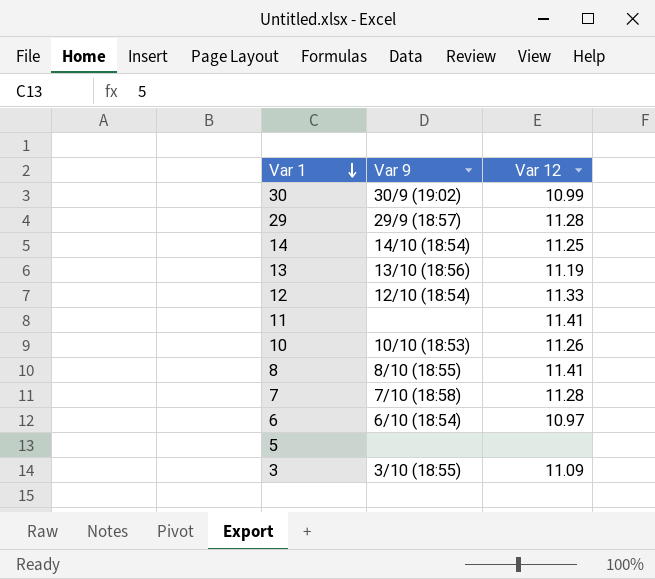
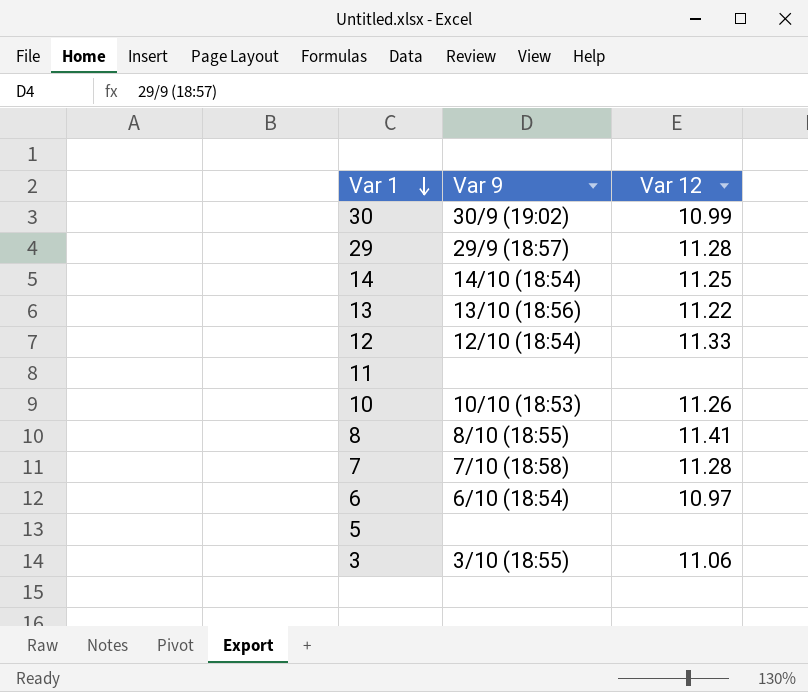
13 | Var 12: 11.19 -> 11.22
11 | Var 12: 11.41 -> none
3 | Var 12: 11.09 -> 11.06

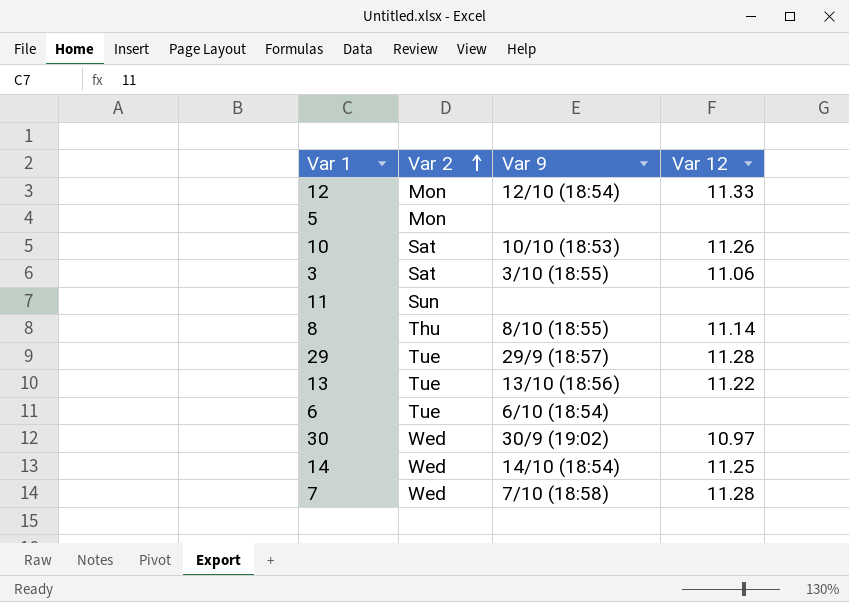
row order: Var 1 descending -> Var 2 ascending
column Var 2 | position: none -> 2
8 | Var 12: 11.41 -> 11.14
6 | Var 12: 10.97 -> none
30 | Var 12: 10.99 -> 10.97

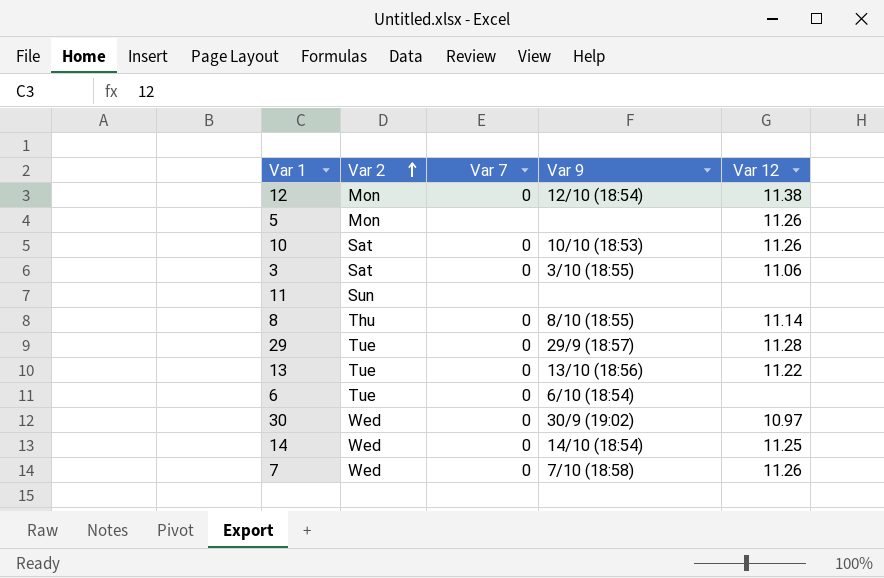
column Var 7 | position: none -> 3
12 | Var 12: 11.33 -> 11.38
5 | Var 12: none -> 11.26
7 | Var 12: 11.28 -> 11.26

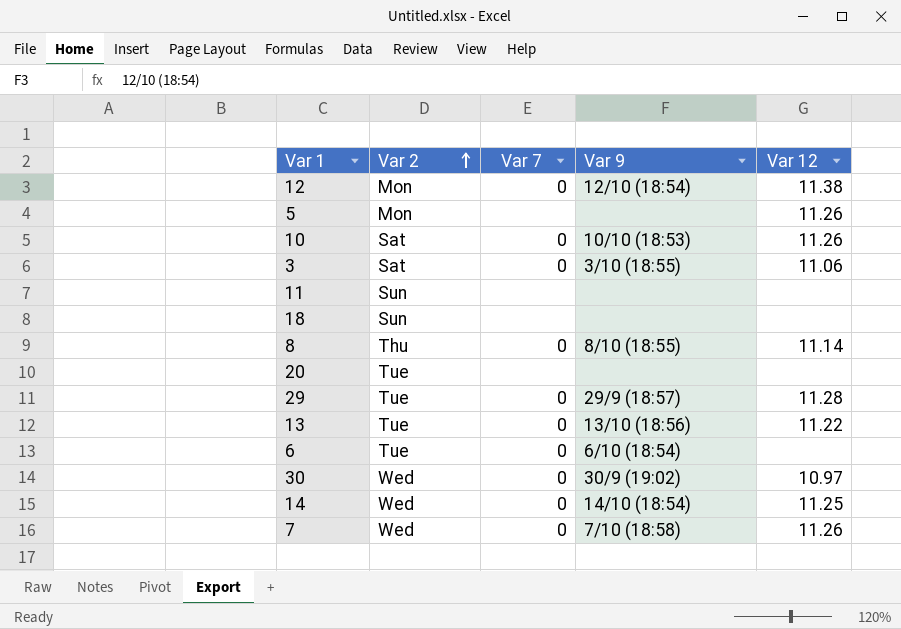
row 18: none -> Sun | none | none | none
row 20: none -> Tue | none | none | none

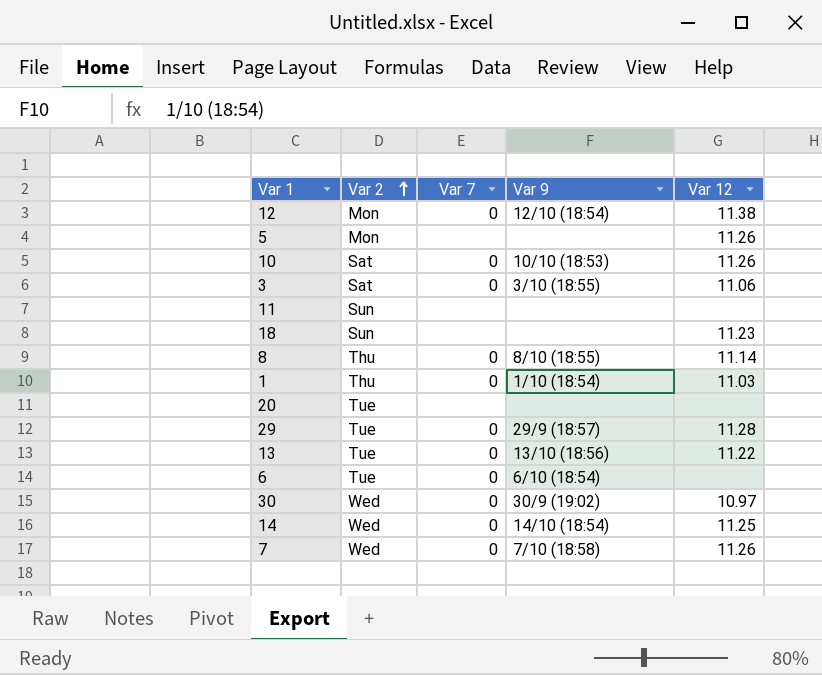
18 | Var 12: none -> 11.23
row 1: none -> Thu | 0 | 1/10 (18:54) | 11.03

